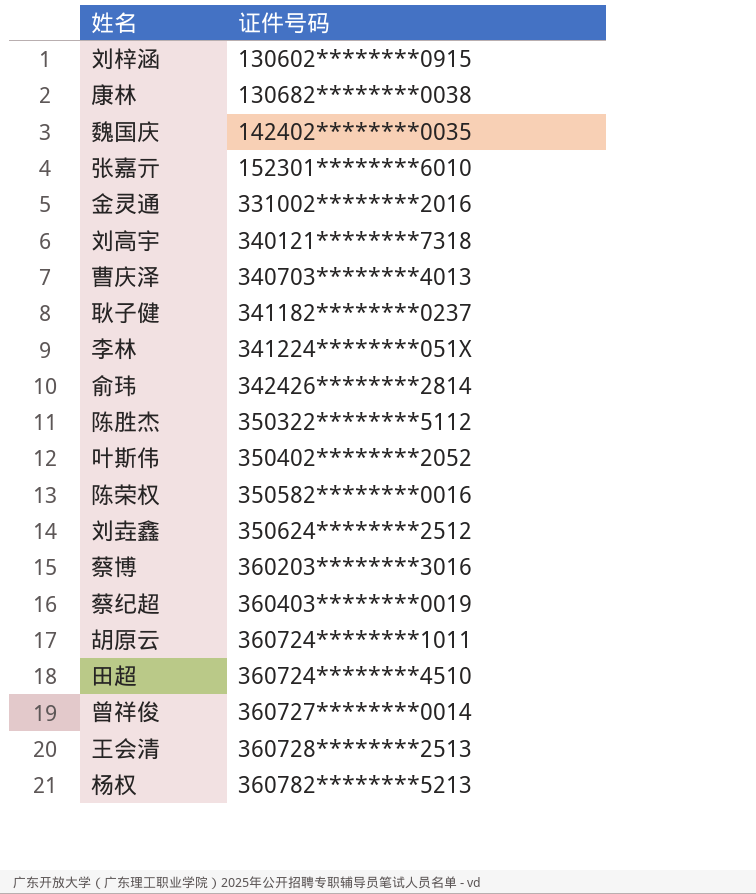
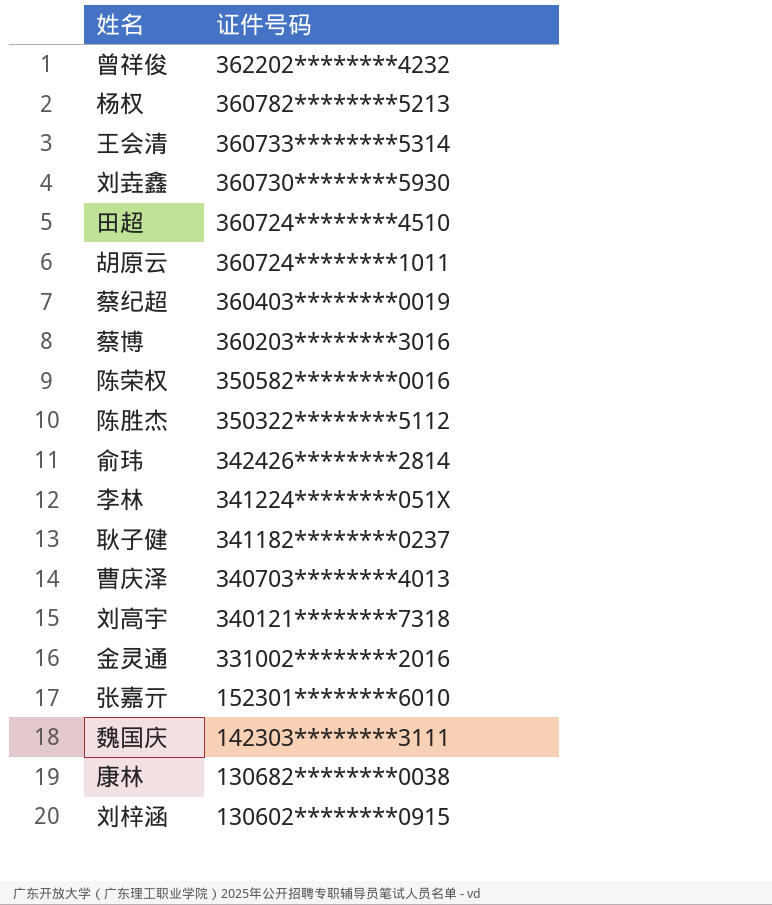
row order: 证件号码 ascending -> 证件号码 descending
row 叶斯伟: 350402********2052 -> none
曾祥俊 | 证件号码: 360727********0014 -> 362202********4232
王会清 | 证件号码: 360728********2513 -> 360733********5314
刘垚鑫 | 证件号码: 350624********2512 -> 360730********5930
魏国庆 | 证件号码: 142402********0035 -> 142303********3111

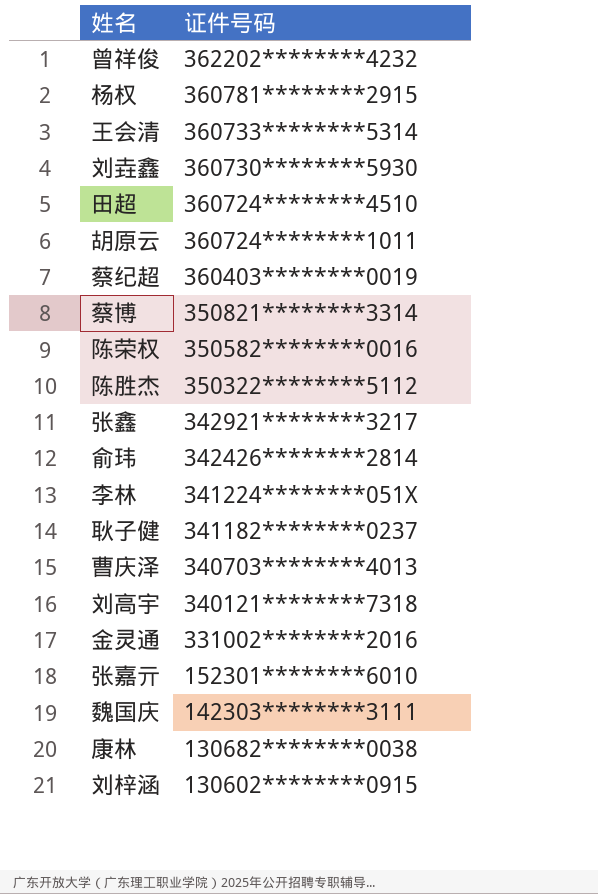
杨权 | 证件号码: 360782********5213 -> 360781********2915
蔡博 | 证件号码: 360203********3016 -> 350821********3314
row 张鑫: none -> 342921********3217

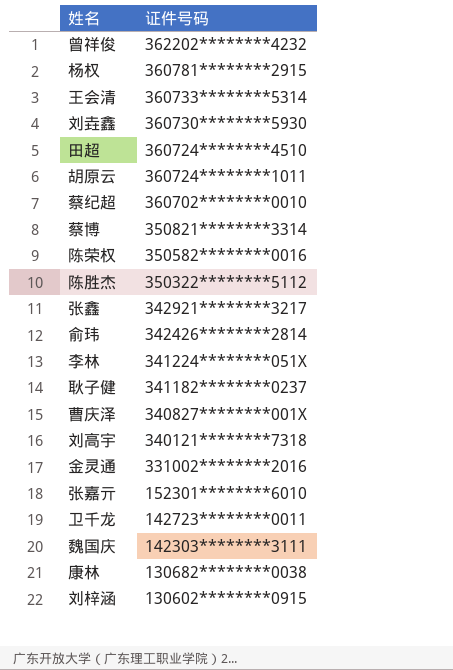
蔡纪超 | 证件号码: 360403********0019 -> 360702********0010
曹庆泽 | 证件号码: 340703********4013 -> 340827********001X
row 卫千龙: none -> 142723********0011

